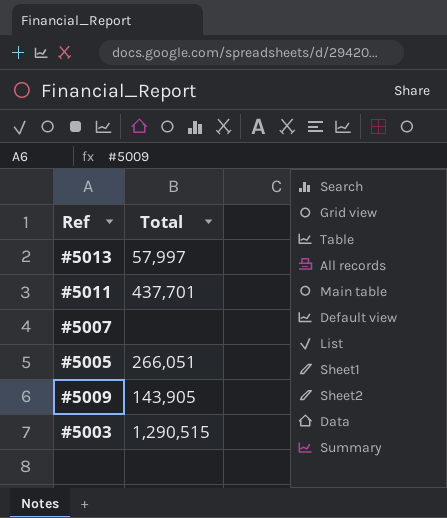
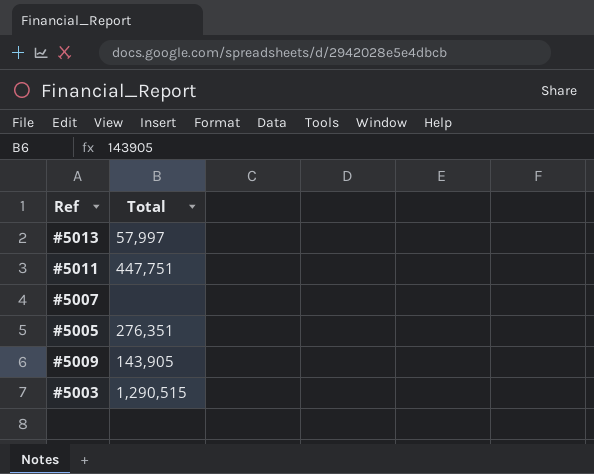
#5011 | Total: 437,701 -> 447,751
#5005 | Total: 266,051 -> 276,351

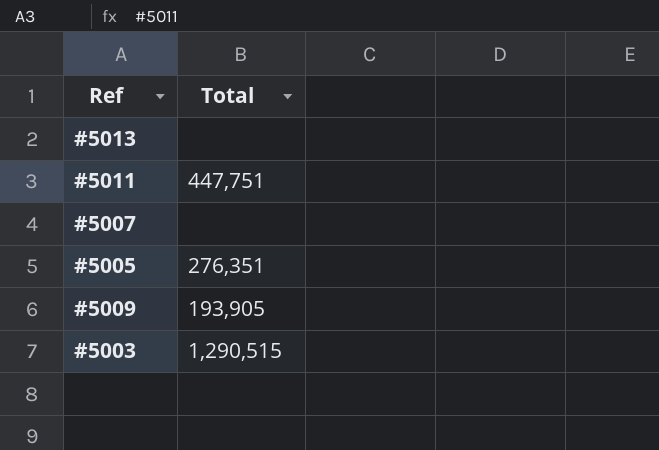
#5013 | Total: 57,997 -> none
#5009 | Total: 143,905 -> 193,905

